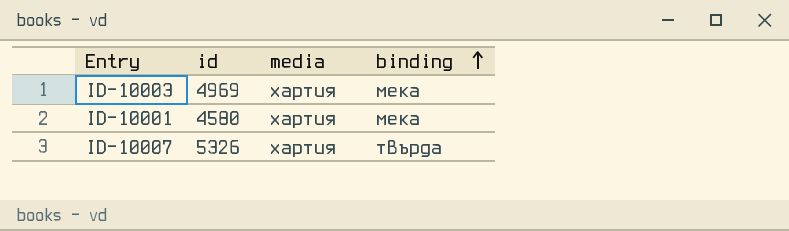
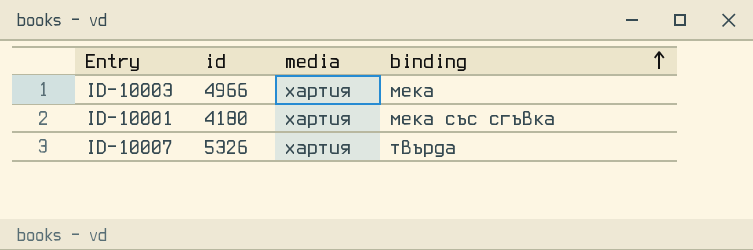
ID-10003 | id: 4969 -> 4966
ID-10001 | id: 4580 -> 4180
ID-10001 | binding: мека -> мека със сгъвка

